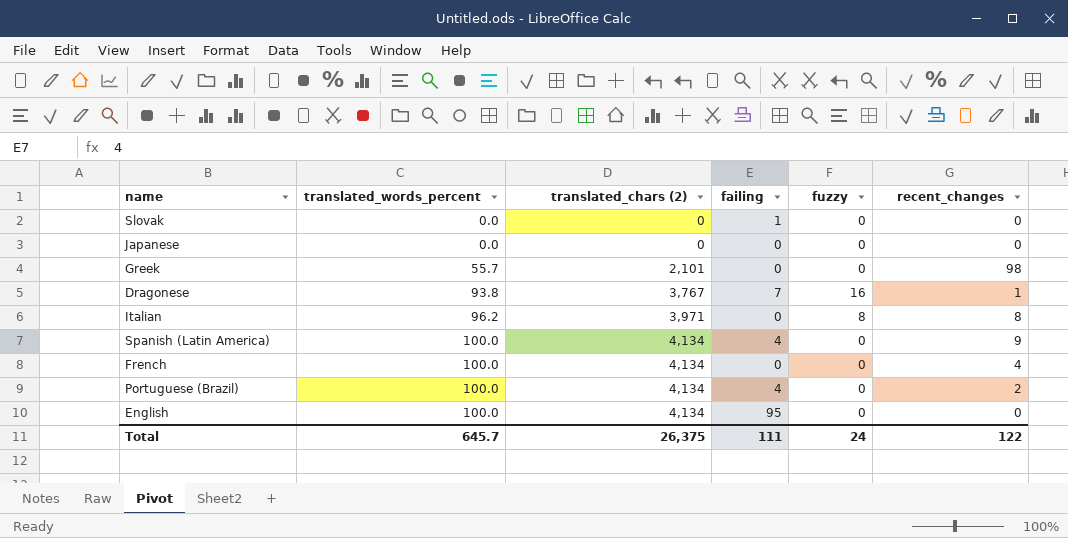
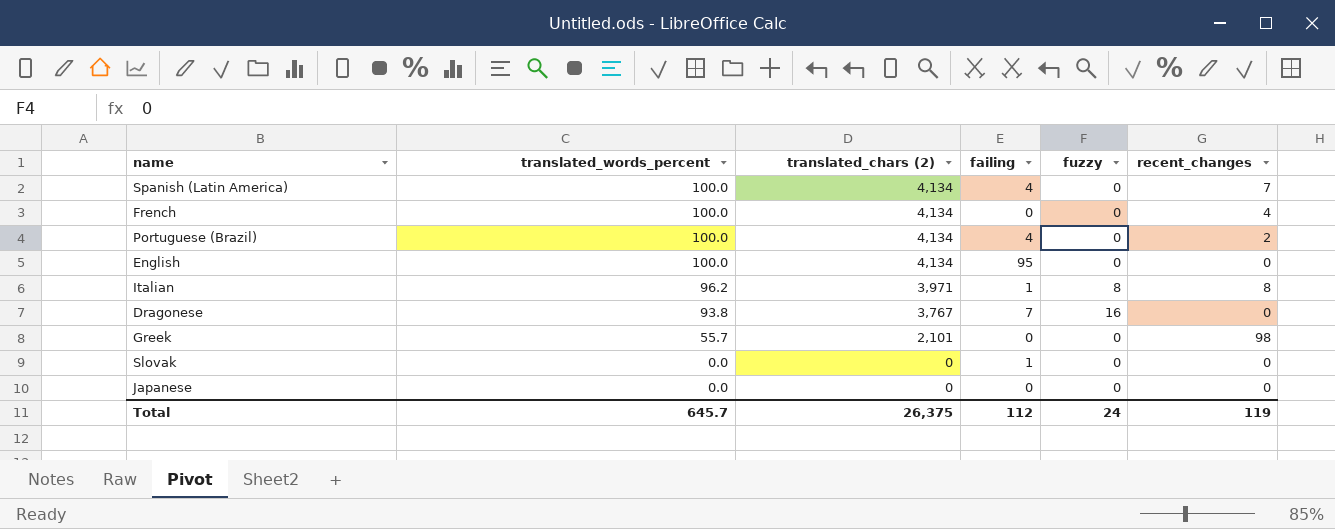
row order: translated_words_percent ascending -> translated_words_percent descending
Spanish (Latin America) | recent_changes: 9 -> 7
Italian | failing: 0 -> 1
Dragonese | recent_changes: 1 -> 0
Total | failing: 111 -> 112
Total | recent_changes: 122 -> 119

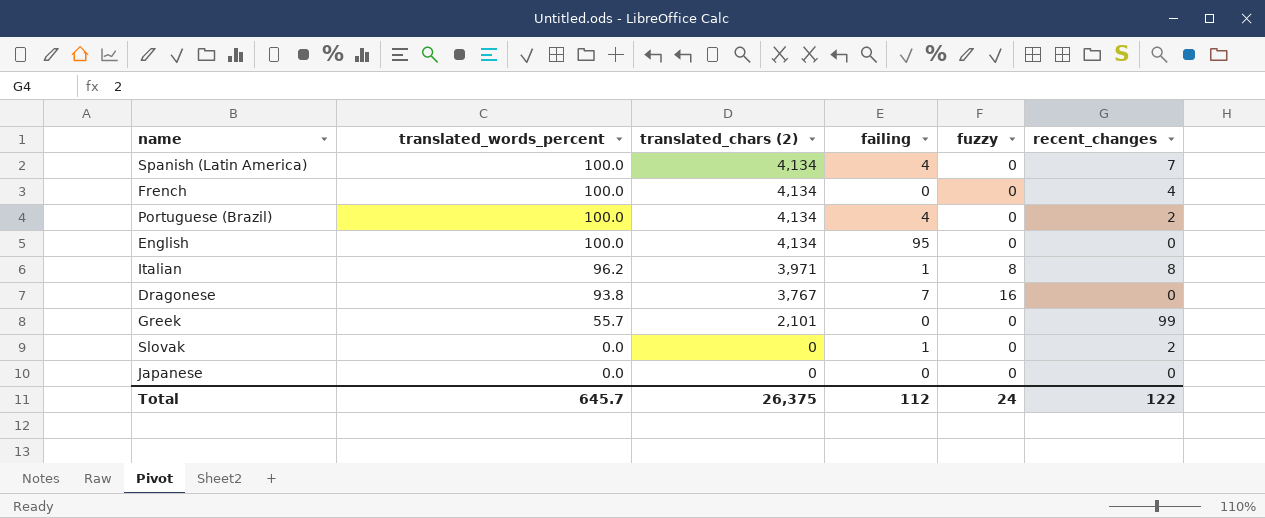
Greek | recent_changes: 98 -> 99
Slovak | recent_changes: 0 -> 2
Total | recent_changes: 119 -> 122

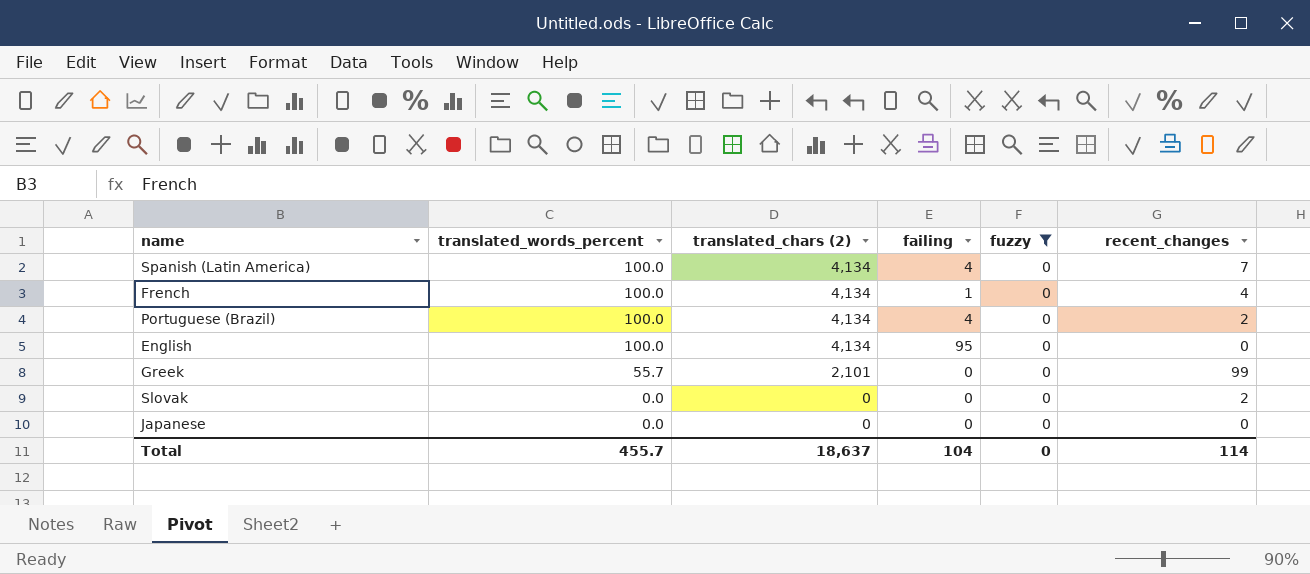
filter: none -> fuzzy = 0
French | failing: 0 -> 1
Slovak | failing: 1 -> 0
Total | translated_words_percent: 645.7 -> 455.7
Total | translated_chars (2): 26,375 -> 18,637
Total | failing: 112 -> 104
Total | fuzzy: 24 -> 0
Total | recent_changes: 122 -> 114

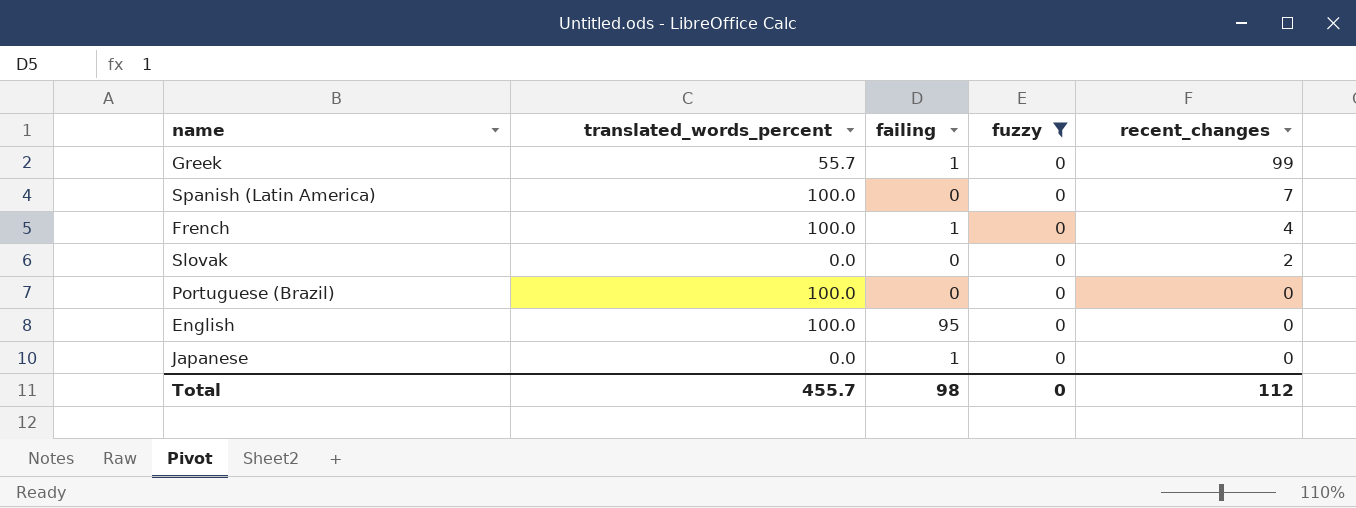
row order: translated_words_percent descending -> recent_changes descending
column translated_chars (2) | position: 3 -> none
Greek | failing: 0 -> 1
Spanish (Latin America) | failing: 4 -> 0
Portuguese (Brazil) | failing: 4 -> 0
Portuguese (Brazil) | recent_changes: 2 -> 0
Japanese | failing: 0 -> 1
Total | failing: 104 -> 98
Total | recent_changes: 114 -> 112

